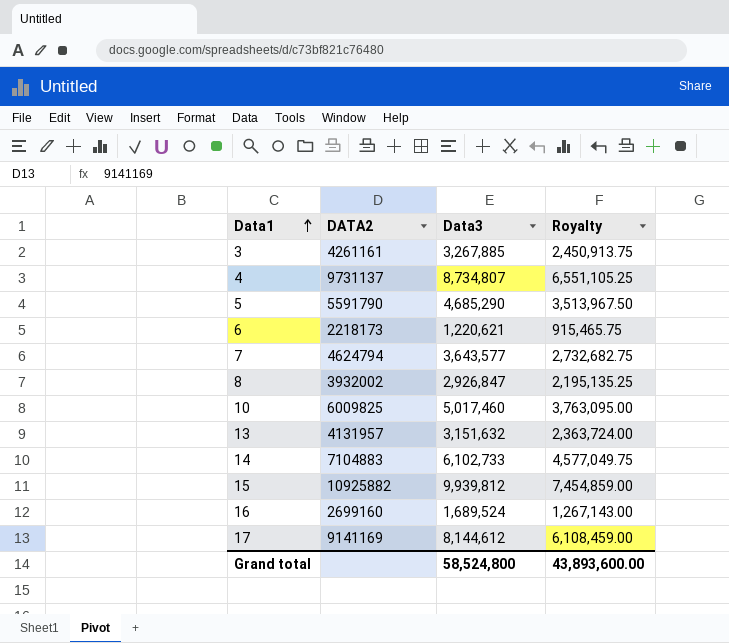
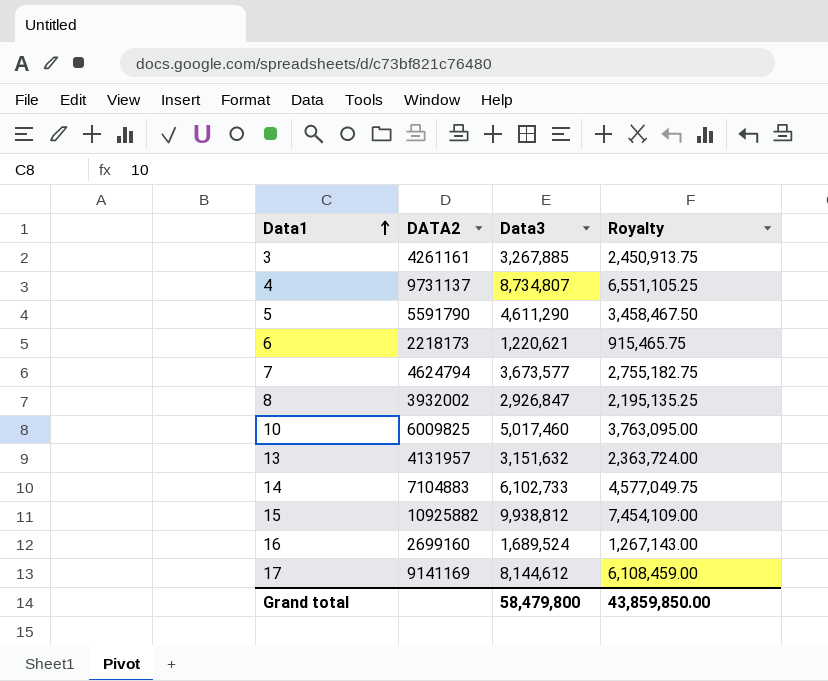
5 | Data3: 4,685,290 -> 4,611,290
5 | Royalty: 3,513,967.50 -> 3,458,467.50
7 | Data3: 3,643,577 -> 3,673,577
7 | Royalty: 2,732,682.75 -> 2,755,182.75
15 | Data3: 9,939,812 -> 9,938,812
15 | Royalty: 7,454,859.00 -> 7,454,109.00
Grand total | Data3: 58,524,800 -> 58,479,800
Grand total | Royalty: 43,893,600.00 -> 43,859,850.00

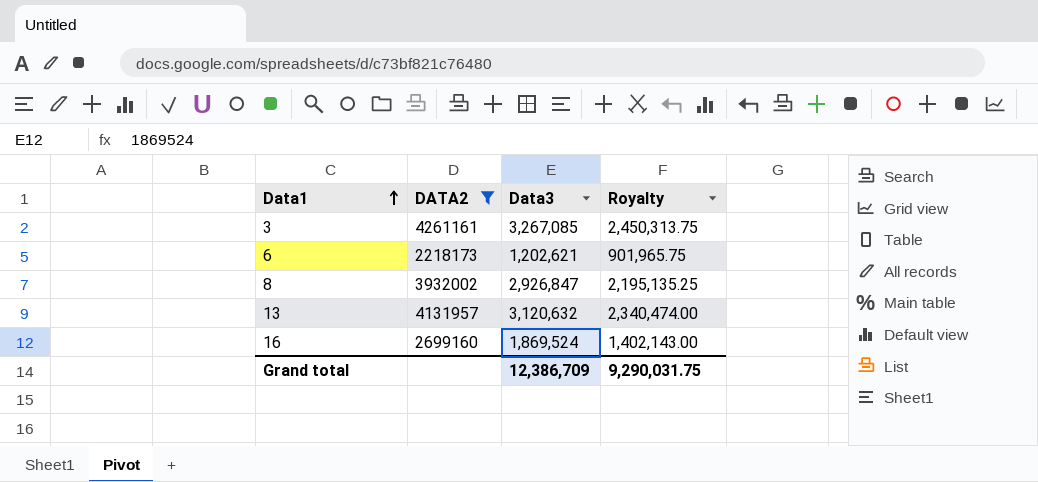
filter: none -> DATA2 <= 4261161
3 | Data3: 3,267,885 -> 3,267,085
3 | Royalty: 2,450,913.75 -> 2,450,313.75
6 | Data3: 1,220,621 -> 1,202,621
6 | Royalty: 915,465.75 -> 901,965.75
13 | Data3: 3,151,632 -> 3,120,632
13 | Royalty: 2,363,724.00 -> 2,340,474.00
16 | Data3: 1,689,524 -> 1,869,524
16 | Royalty: 1,267,143.00 -> 1,402,143.00
Grand total | Data3: 58,479,800 -> 12,386,709
Grand total | Royalty: 43,859,850.00 -> 9,290,031.75

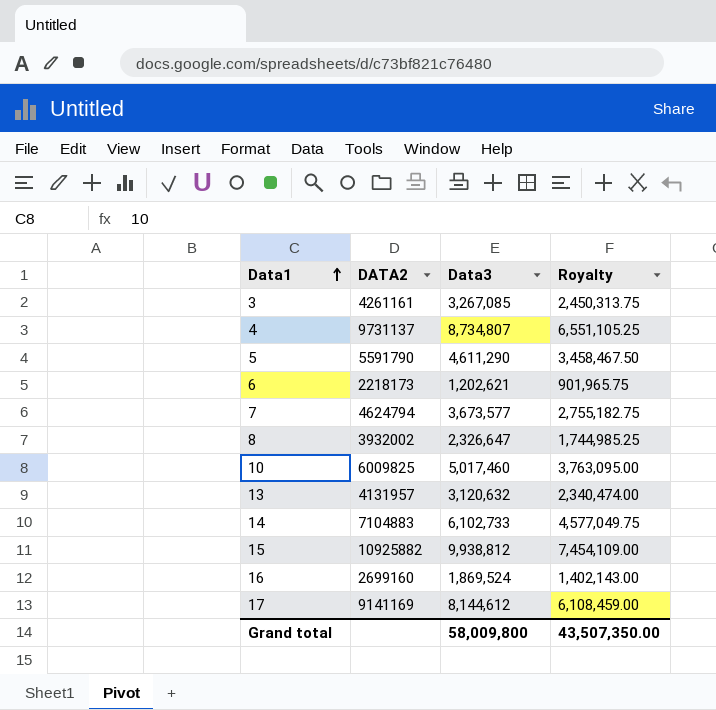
filter: DATA2 <= 4261161 -> none
8 | Data3: 2,926,847 -> 2,326,647
8 | Royalty: 2,195,135.25 -> 1,744,985.25
Grand total | Data3: 12,386,709 -> 58,009,800
Grand total | Royalty: 9,290,031.75 -> 43,507,350.00

